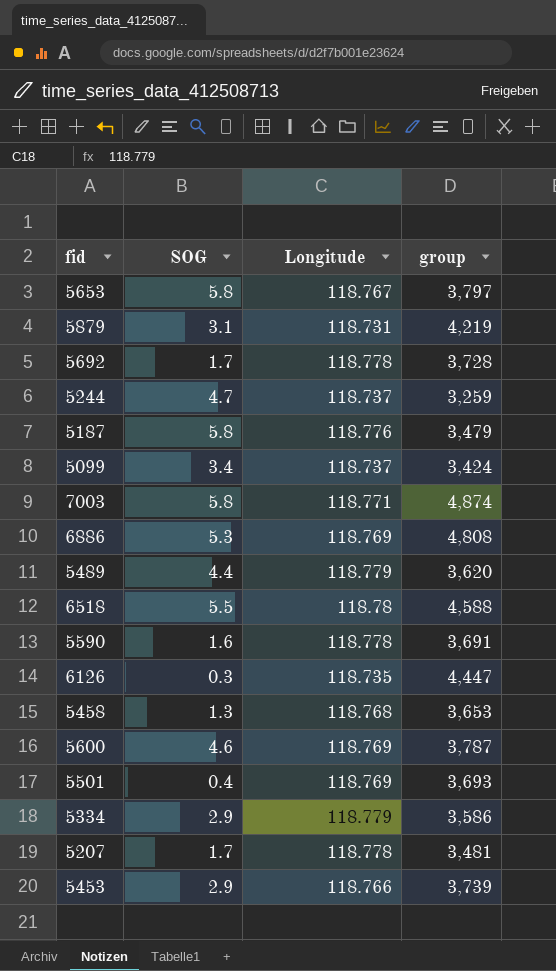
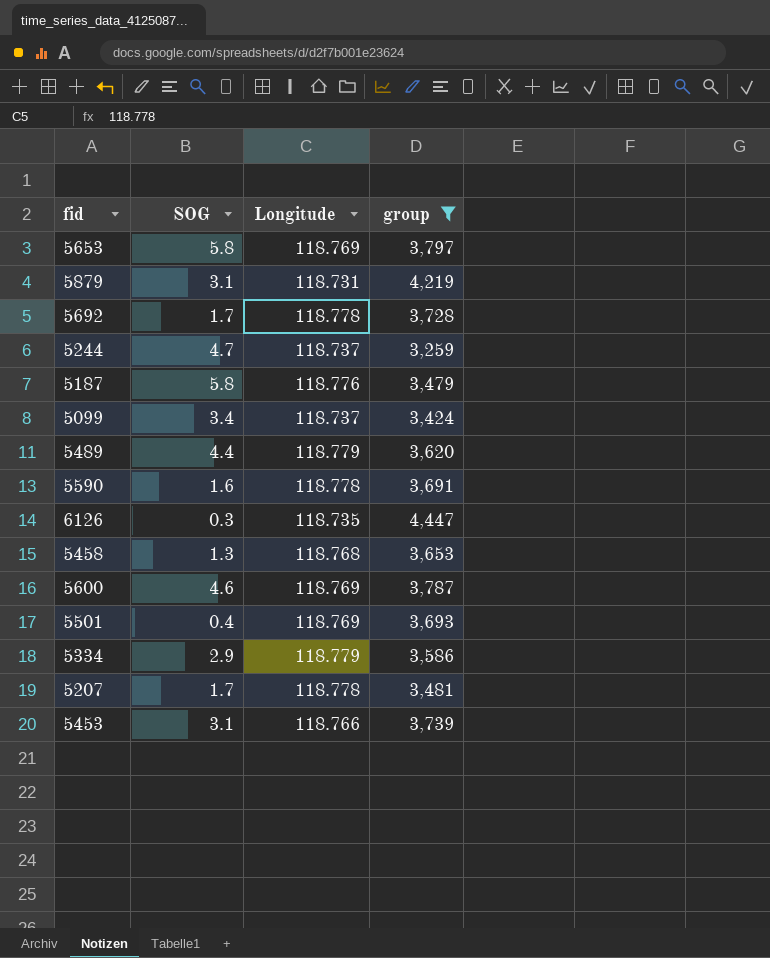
filter: none -> group <= 4,447
5653 | Longitude: 118.767 -> 118.769
5453 | SOG: 2.9 -> 3.1

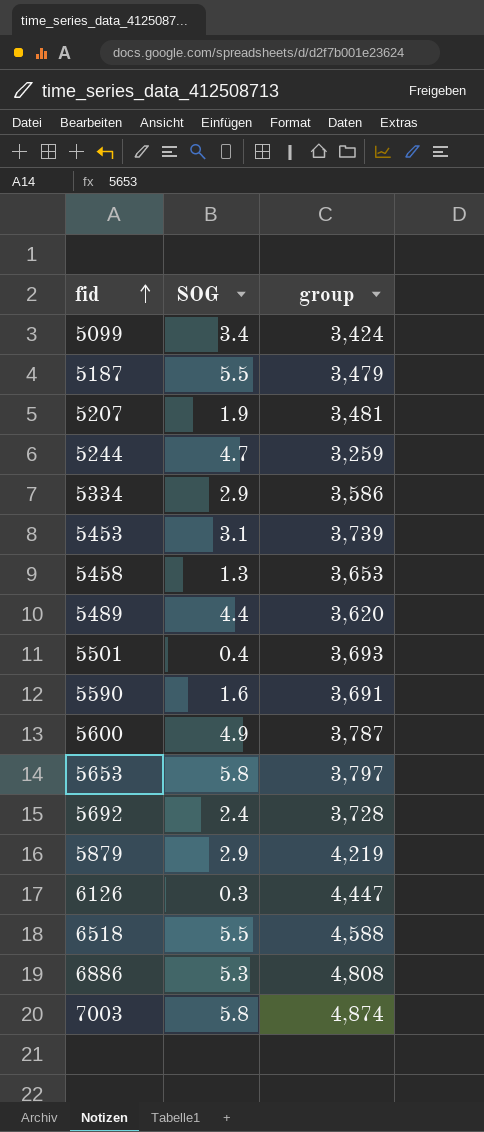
filter: group <= 4,447 -> none
row order: none -> fid ascending
column Longitude | position: 3 -> none
5187 | SOG: 5.8 -> 5.5
5207 | SOG: 1.7 -> 1.9
5600 | SOG: 4.6 -> 4.9
5692 | SOG: 1.7 -> 2.4
5879 | SOG: 3.1 -> 2.9

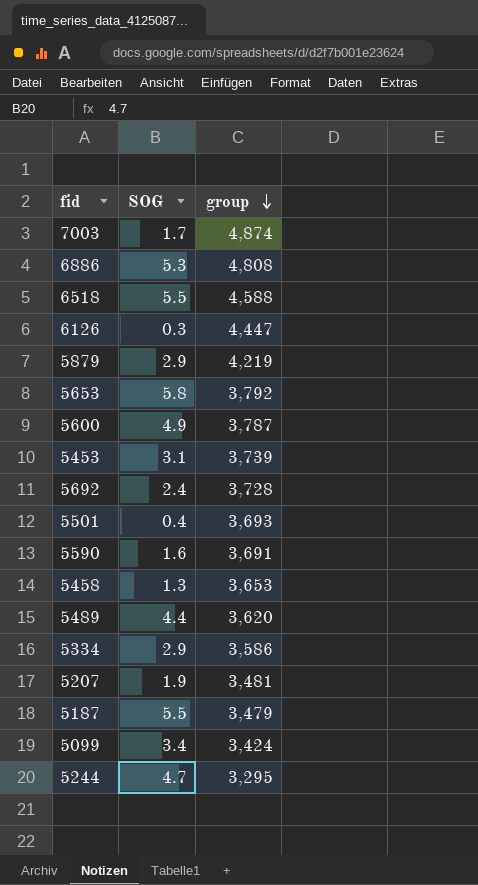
row order: fid ascending -> group descending
7003 | SOG: 5.8 -> 1.7
5653 | group: 3,797 -> 3,792
5244 | group: 3,259 -> 3,295

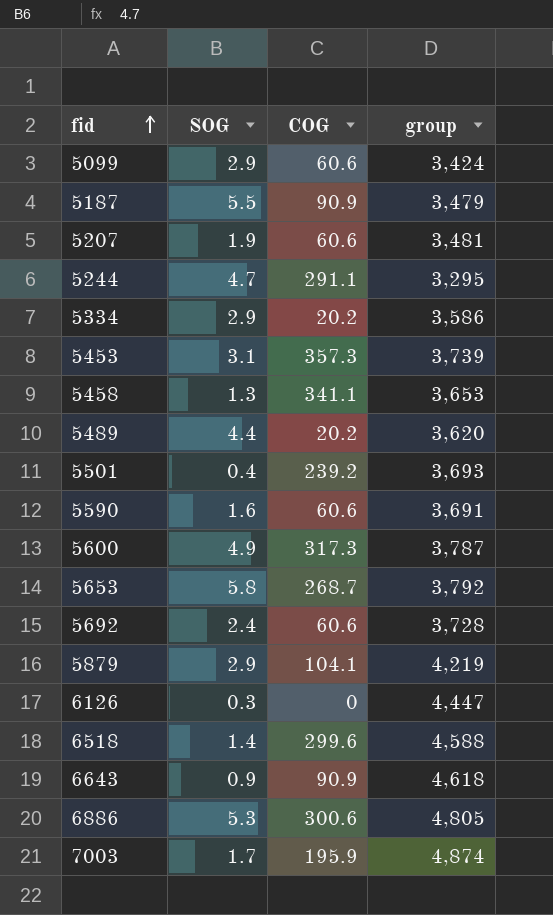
row order: group descending -> fid ascending
column COG | position: none -> 3
5099 | SOG: 3.4 -> 2.9
6518 | SOG: 5.5 -> 1.4
row 6643: none -> 0.9 | 90.9 | 4,618
6886 | group: 4,808 -> 4,805

